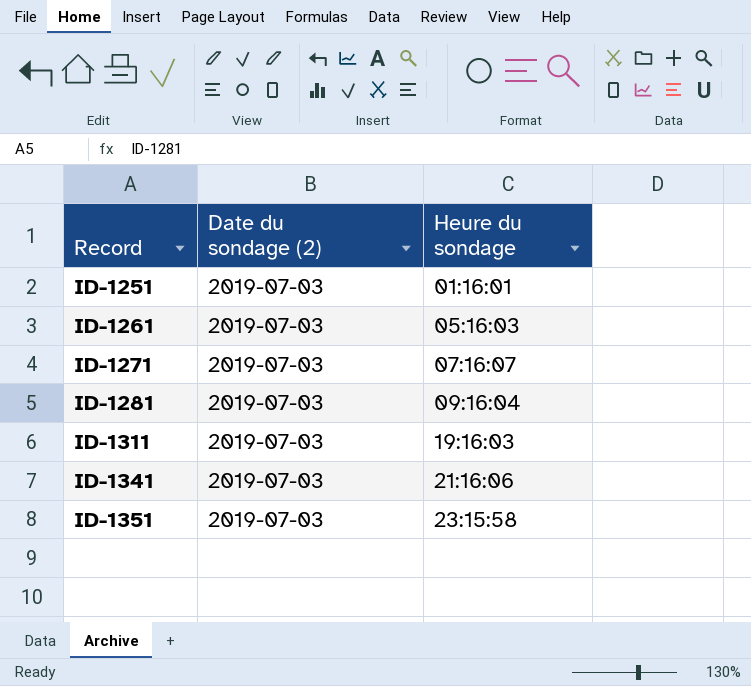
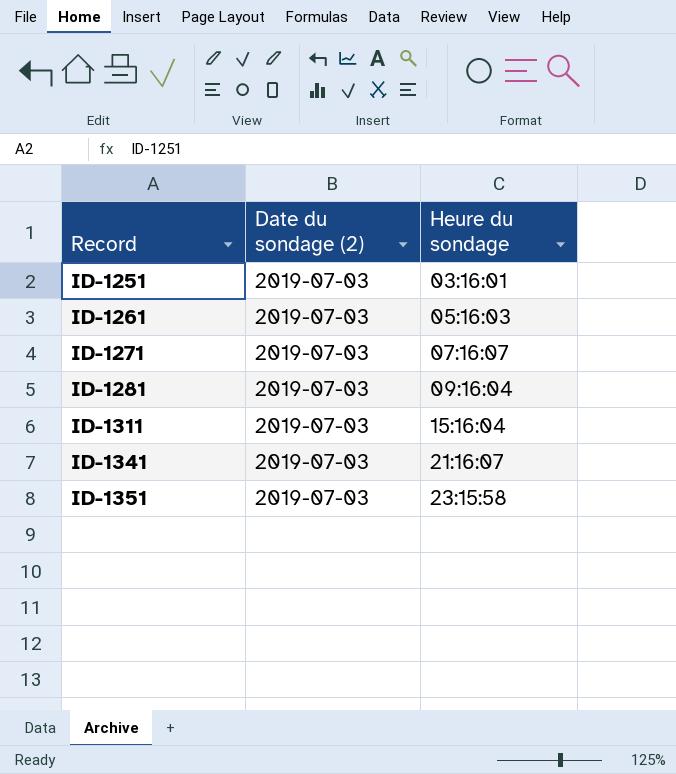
ID-1251 | Heure du sondage: 01:16:01 -> 03:16:01
ID-1311 | Heure du sondage: 19:16:03 -> 15:16:04
ID-1341 | Heure du sondage: 21:16:06 -> 21:16:07

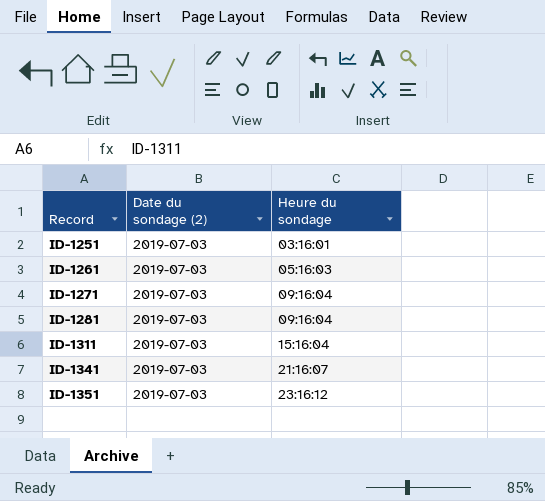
ID-1271 | Heure du sondage: 07:16:07 -> 09:16:04
ID-1351 | Heure du sondage: 23:15:58 -> 23:16:12

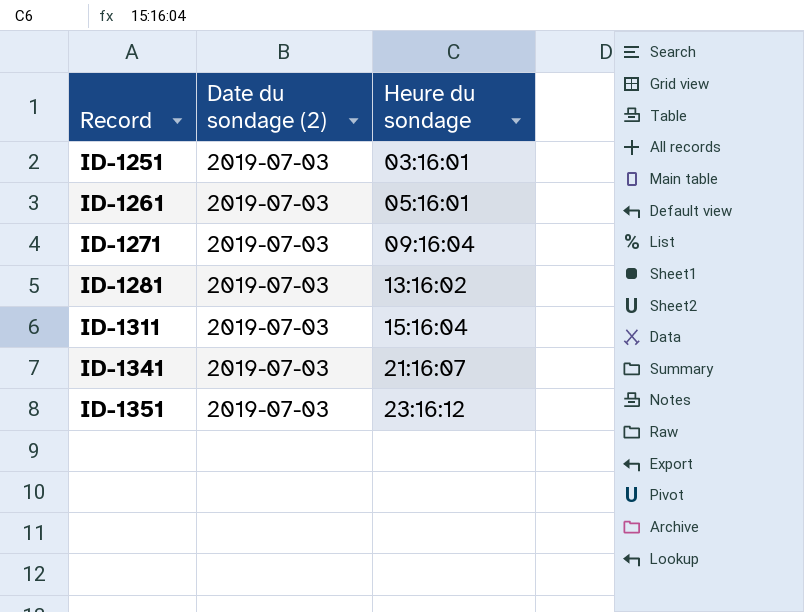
ID-1261 | Heure du sondage: 05:16:03 -> 05:16:01
ID-1281 | Heure du sondage: 09:16:04 -> 13:16:02

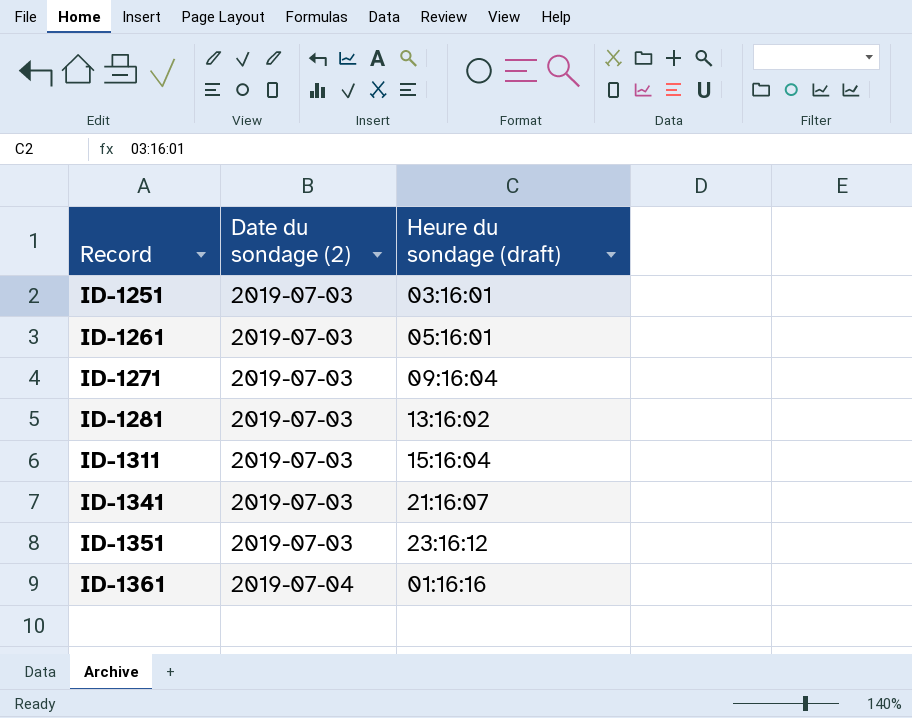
column name: Heure du sondage -> Heure du sondage (draft)
row ID-1361: none -> 2019-07-04 | 01:16:16

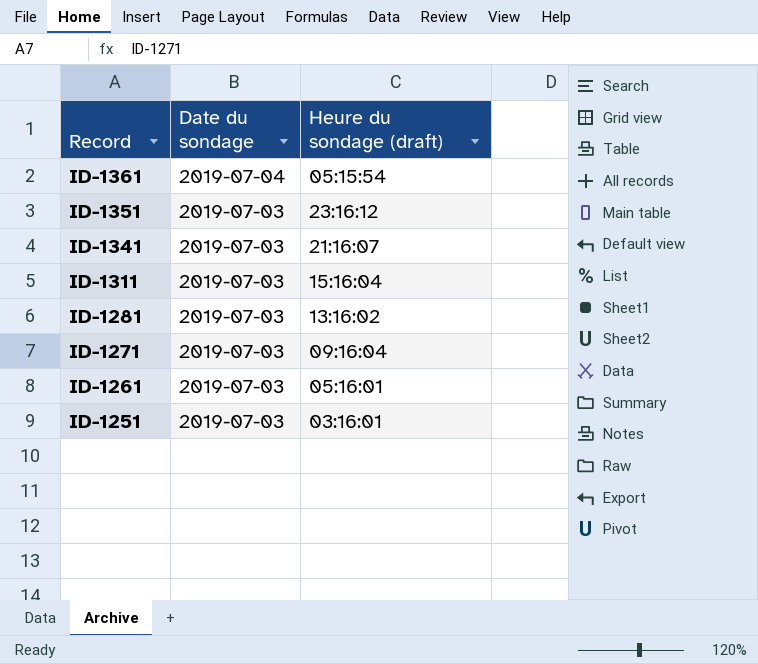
row order: Record ascending -> Record descending
column name: Date du sondage (2) -> Date du sondage
ID-1361 | Heure du sondage (draft): 01:16:16 -> 05:15:54

